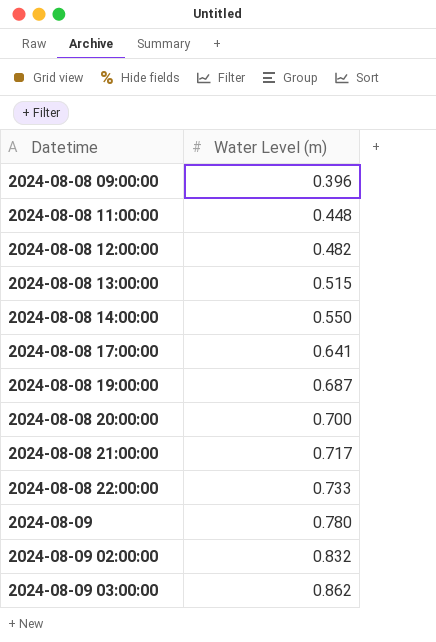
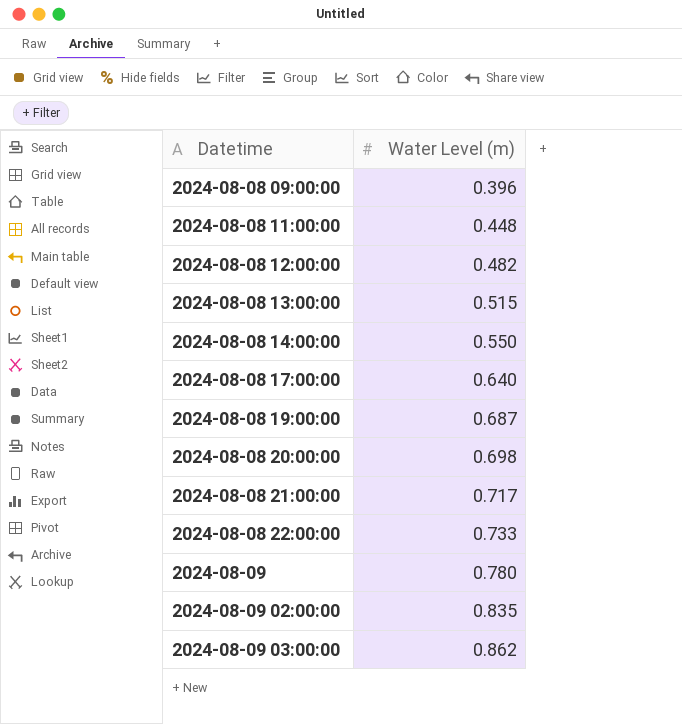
2024-08-08 17:00:00 | Water Level (m): 0.641 -> 0.640
2024-08-08 20:00:00 | Water Level (m): 0.700 -> 0.698
2024-08-09 02:00:00 | Water Level (m): 0.832 -> 0.835

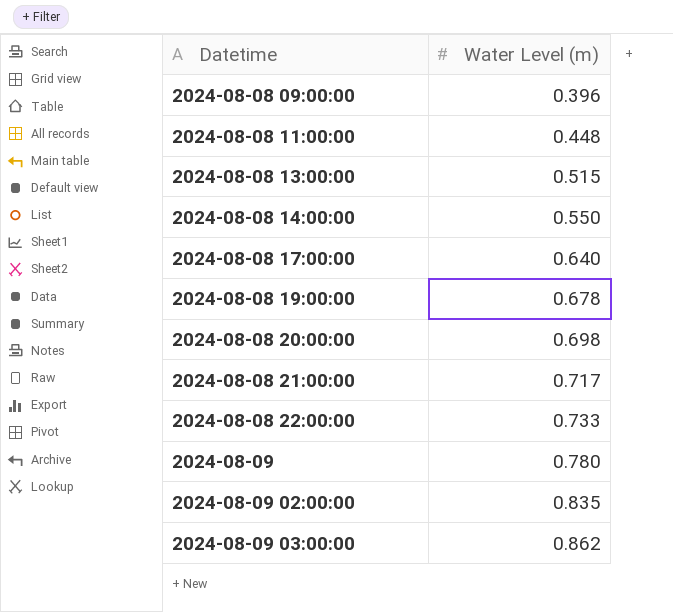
row 2024-08-08 12:00:00: 0.482 -> none
2024-08-08 19:00:00 | Water Level (m): 0.687 -> 0.678

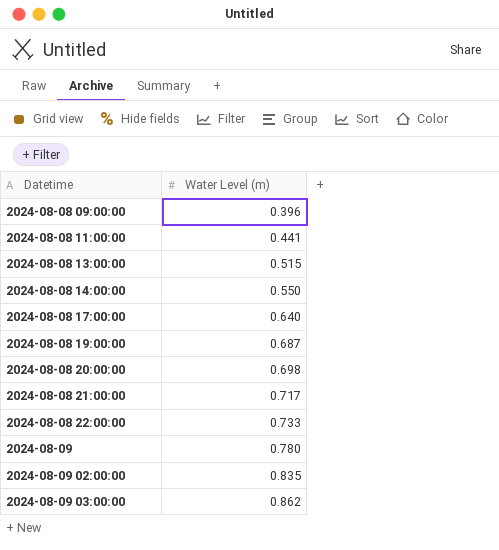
2024-08-08 11:00:00 | Water Level (m): 0.448 -> 0.441
2024-08-08 19:00:00 | Water Level (m): 0.678 -> 0.687

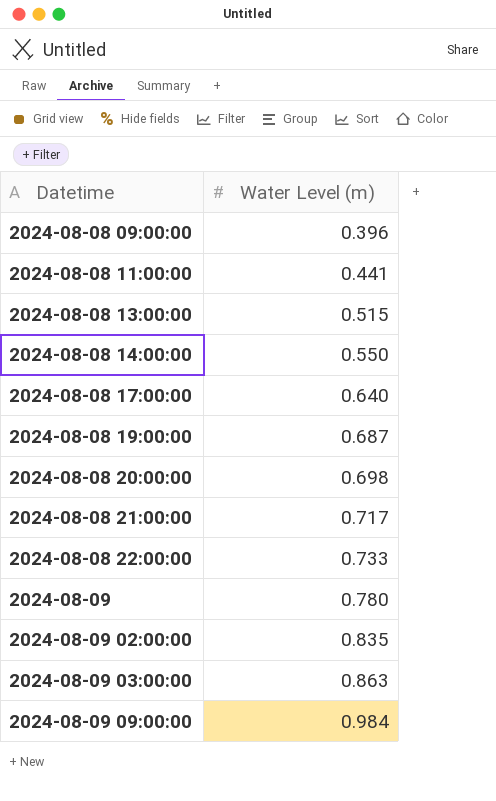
2024-08-09 03:00:00 | Water Level (m): 0.862 -> 0.863
row 2024-08-09 09:00:00: none -> 0.984

